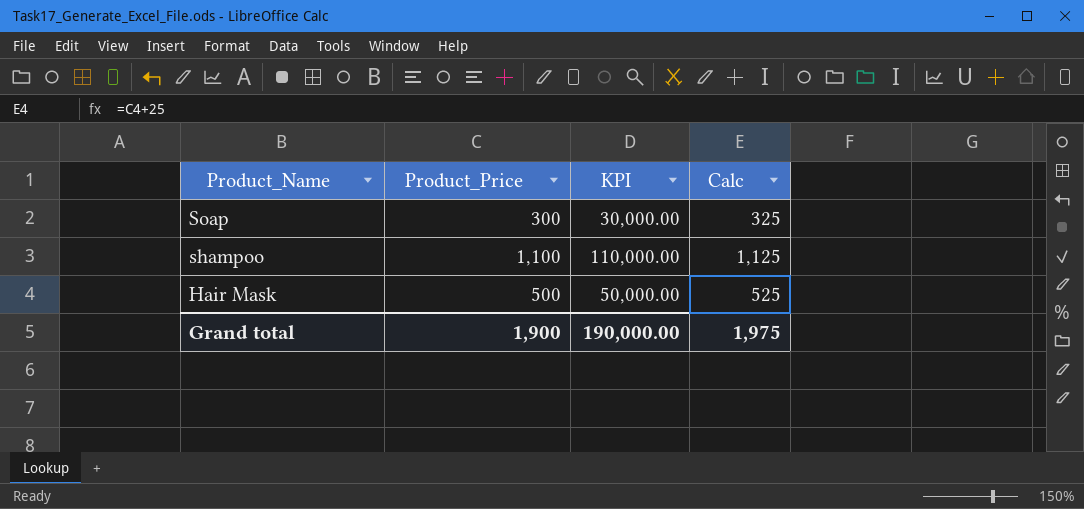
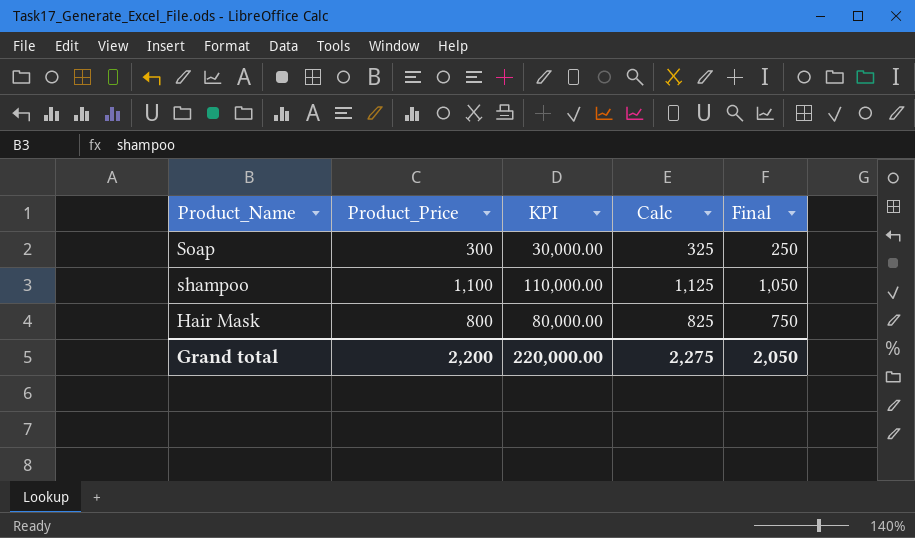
column Final | formula: none -> [Product_Price] - 50
Hair Mask | Product_Price: 500 -> 800
Hair Mask | KPI: 50,000.00 -> 80,000.00
Hair Mask | Calc: 525 -> 825
Grand total | Product_Price: 1,900 -> 2,200
Grand total | KPI: 190,000.00 -> 220,000.00
Grand total | Calc: 1,975 -> 2,275

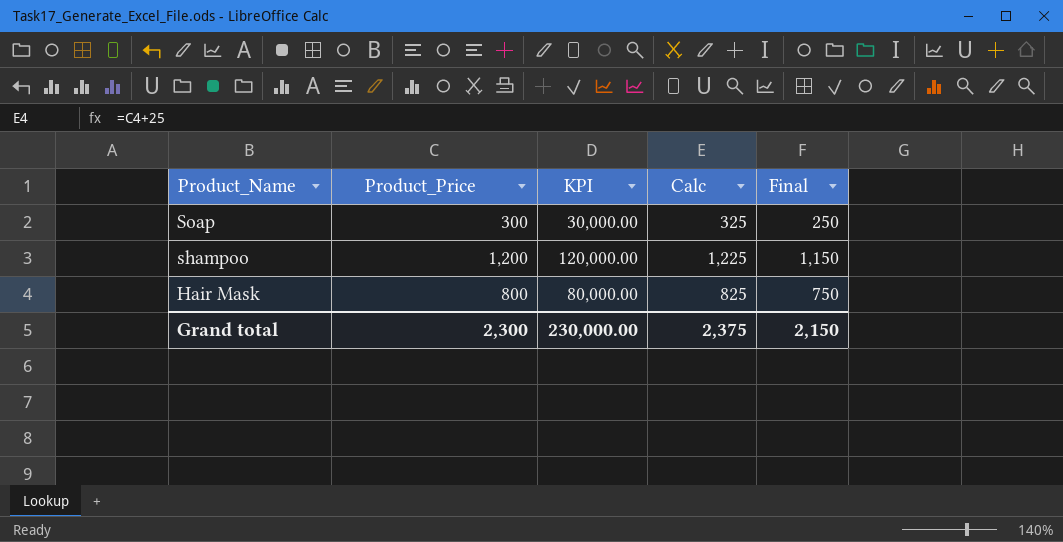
shampoo | Product_Price: 1,100 -> 1,200
shampoo | KPI: 110,000.00 -> 120,000.00
shampoo | Calc: 1,125 -> 1,225
shampoo | Final: 1,050 -> 1,150
Grand total | Product_Price: 2,200 -> 2,300
Grand total | KPI: 220,000.00 -> 230,000.00
Grand total | Calc: 2,275 -> 2,375
Grand total | Final: 2,050 -> 2,150

